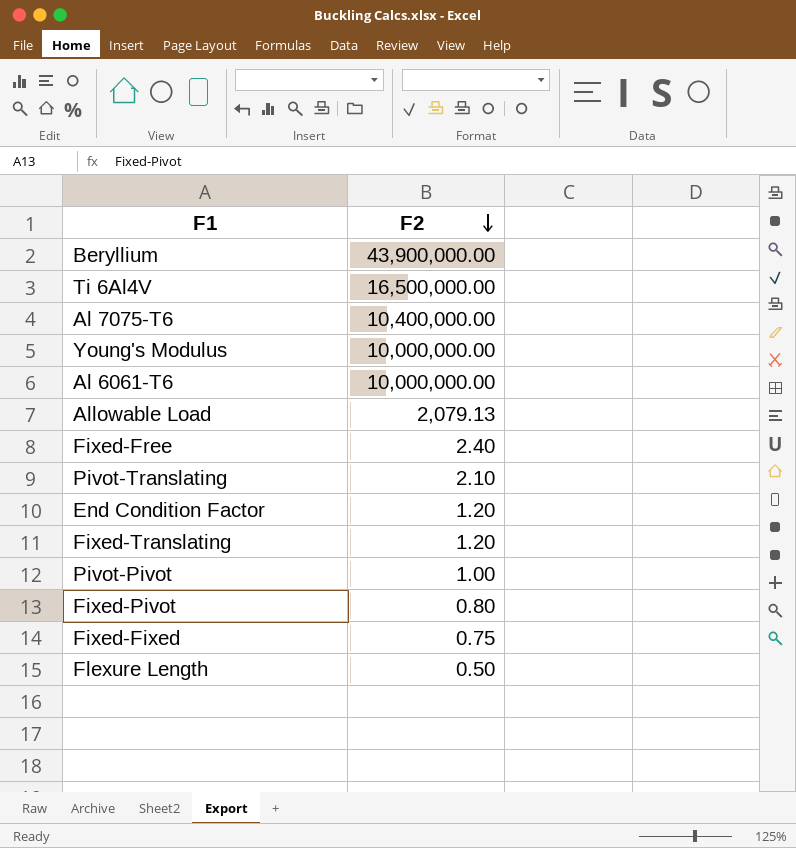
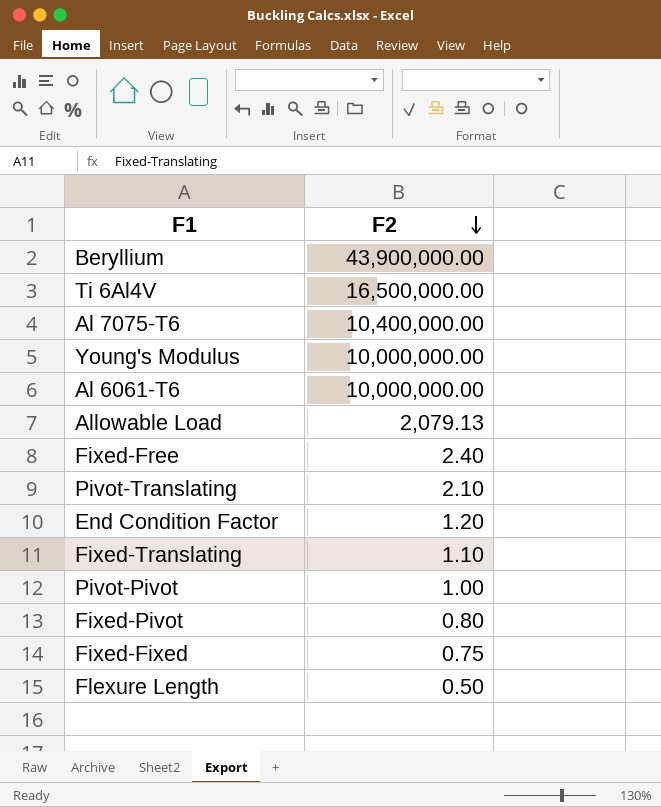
Fixed-Translating | F2: 1.20 -> 1.10

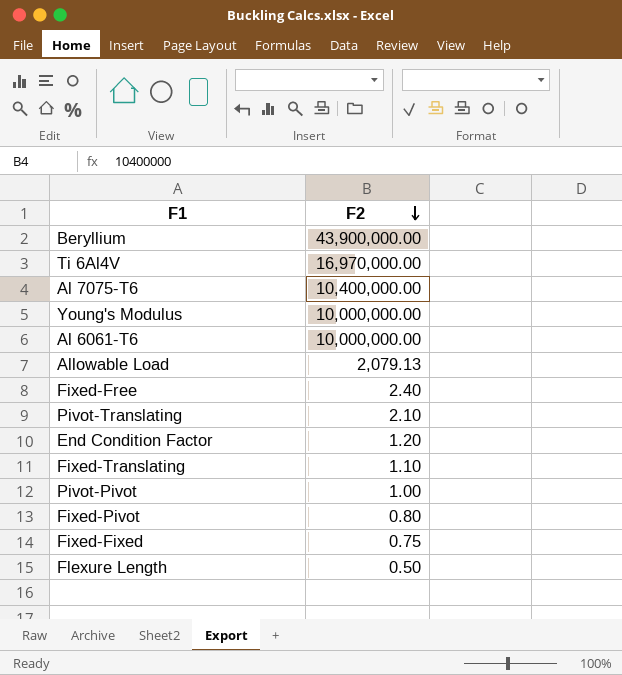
Ti 6Al4V | F2: 16,500,000.00 -> 16,970,000.00

